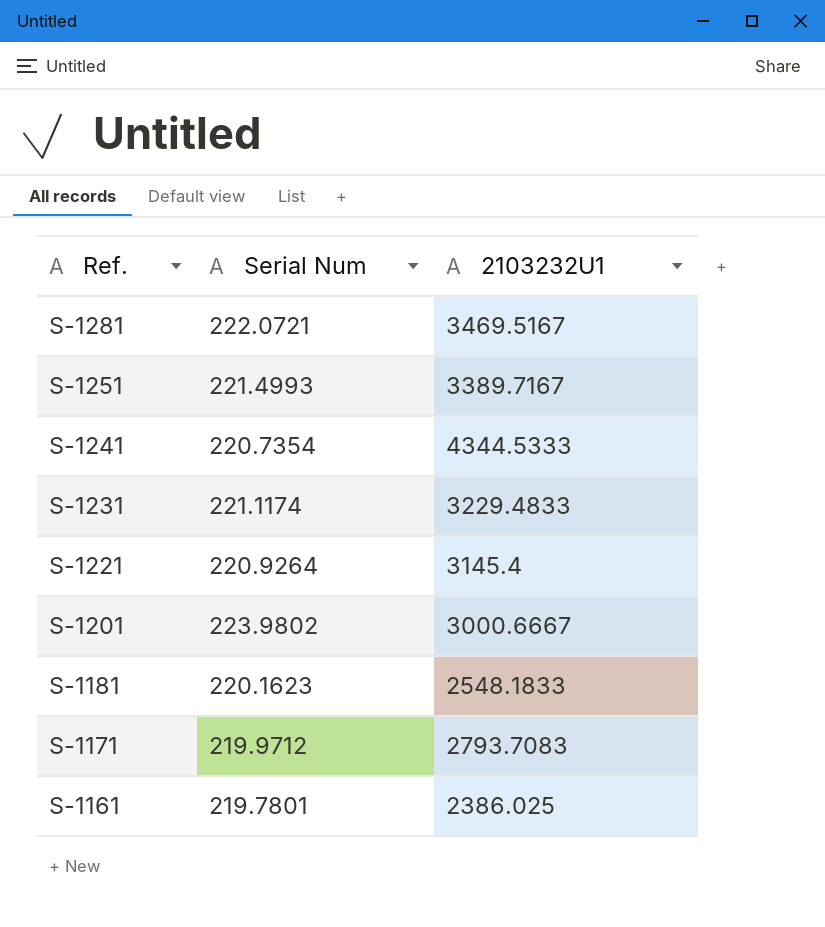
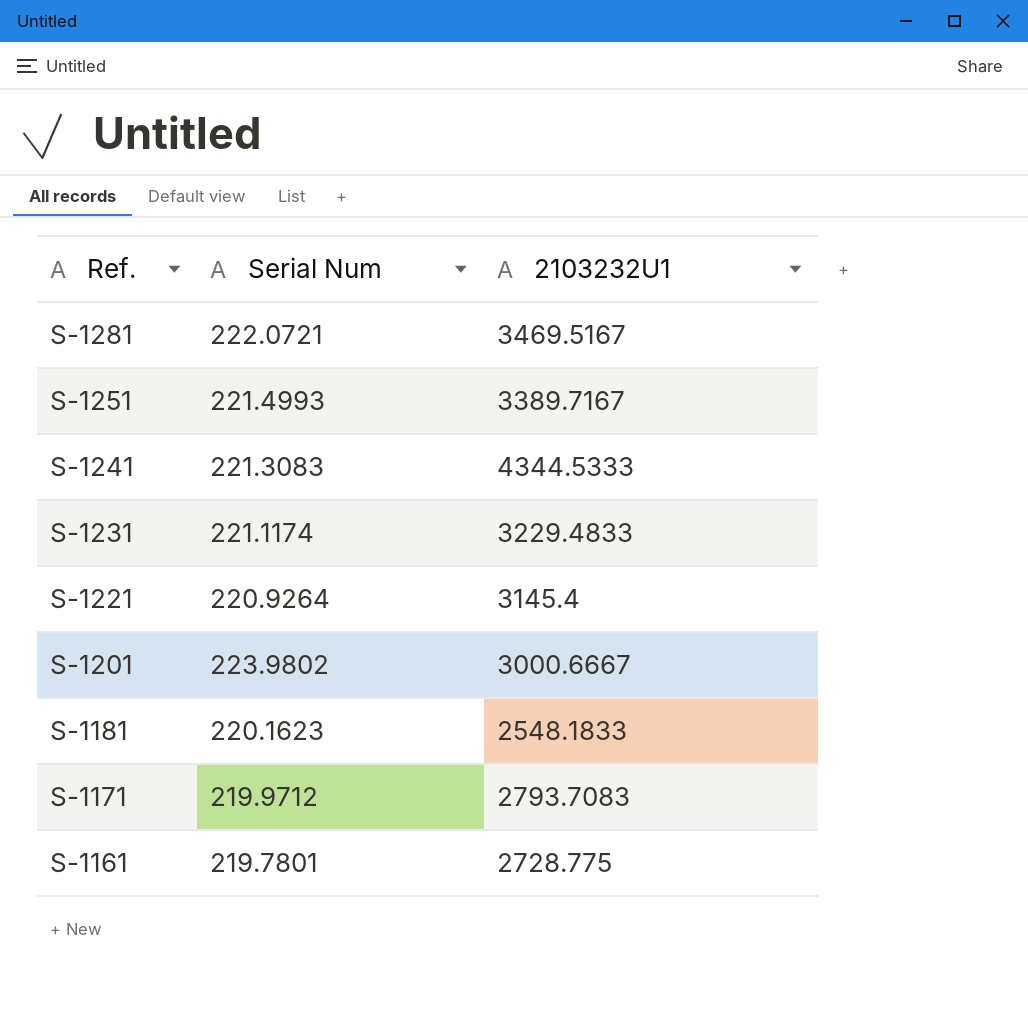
S-1241 | Serial Num: 220.7354 -> 221.3083
S-1161 | 2103232U1: 2386.025 -> 2728.775

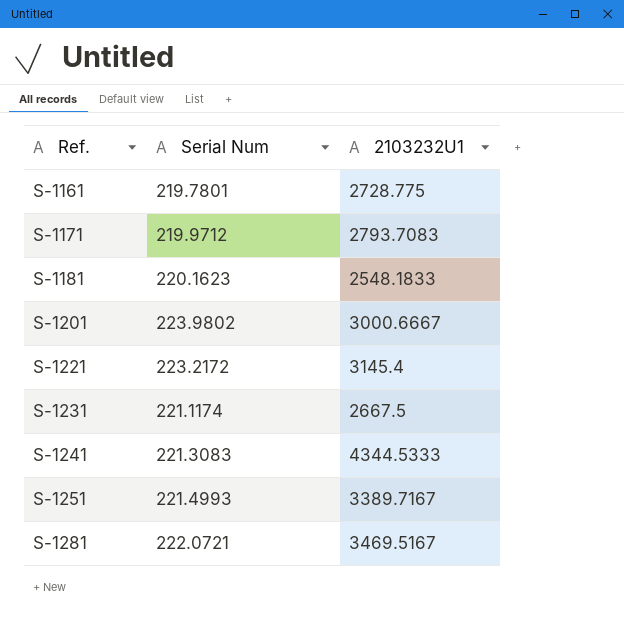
row order: Ref. descending -> Ref. ascending
S-1221 | Serial Num: 220.9264 -> 223.2172
S-1231 | 2103232U1: 3229.4833 -> 2667.5

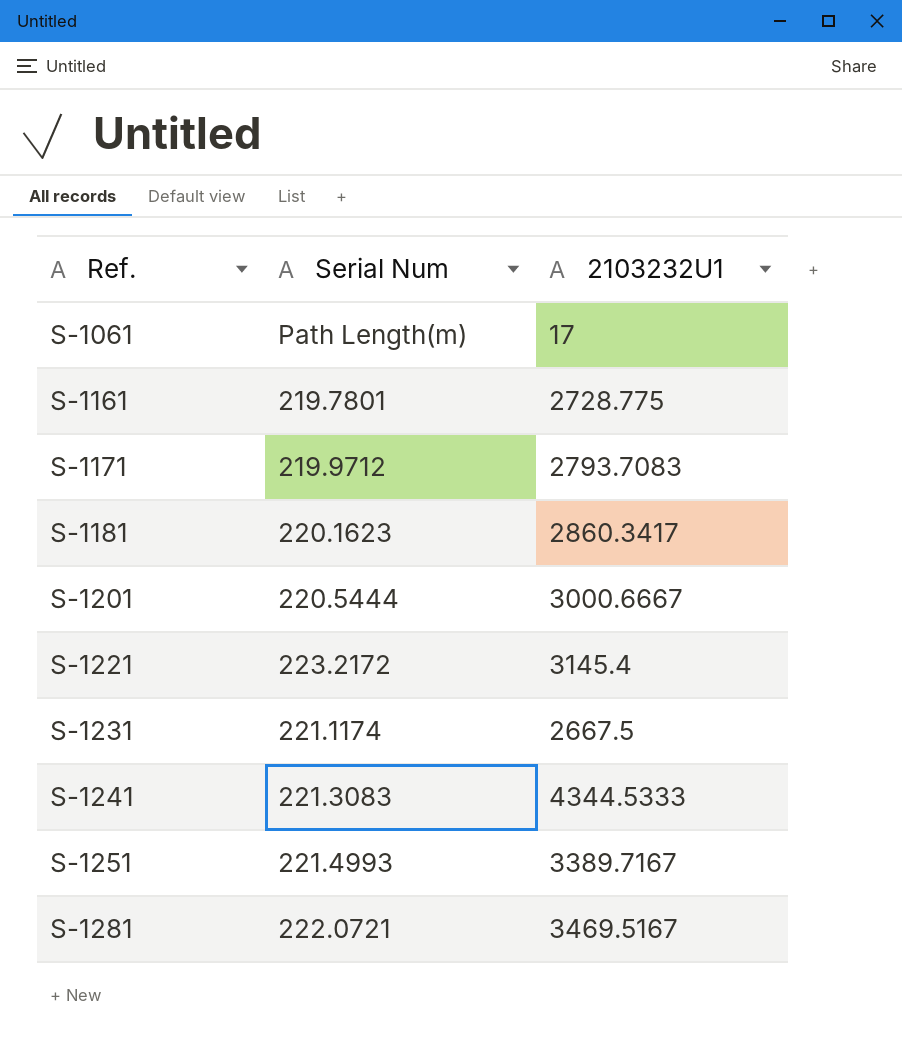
row S-1061: none -> Path Length(m) | 17
S-1181 | 2103232U1: 2548.1833 -> 2860.3417
S-1201 | Serial Num: 223.9802 -> 220.5444

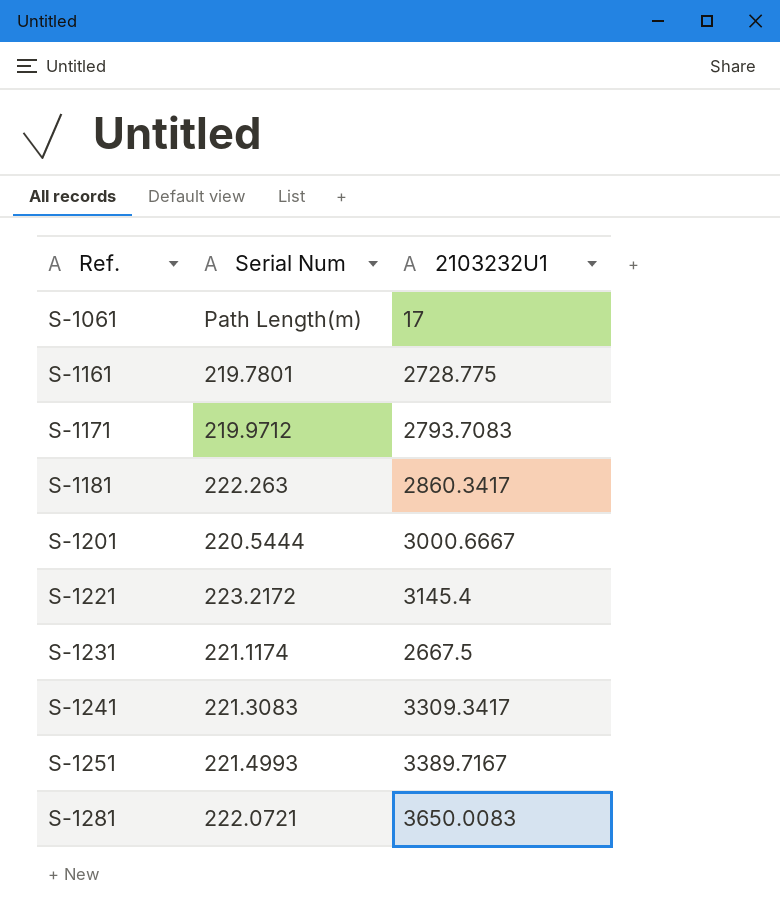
S-1181 | Serial Num: 220.1623 -> 222.263
S-1241 | 2103232U1: 4344.5333 -> 3309.3417
S-1281 | 2103232U1: 3469.5167 -> 3650.0083

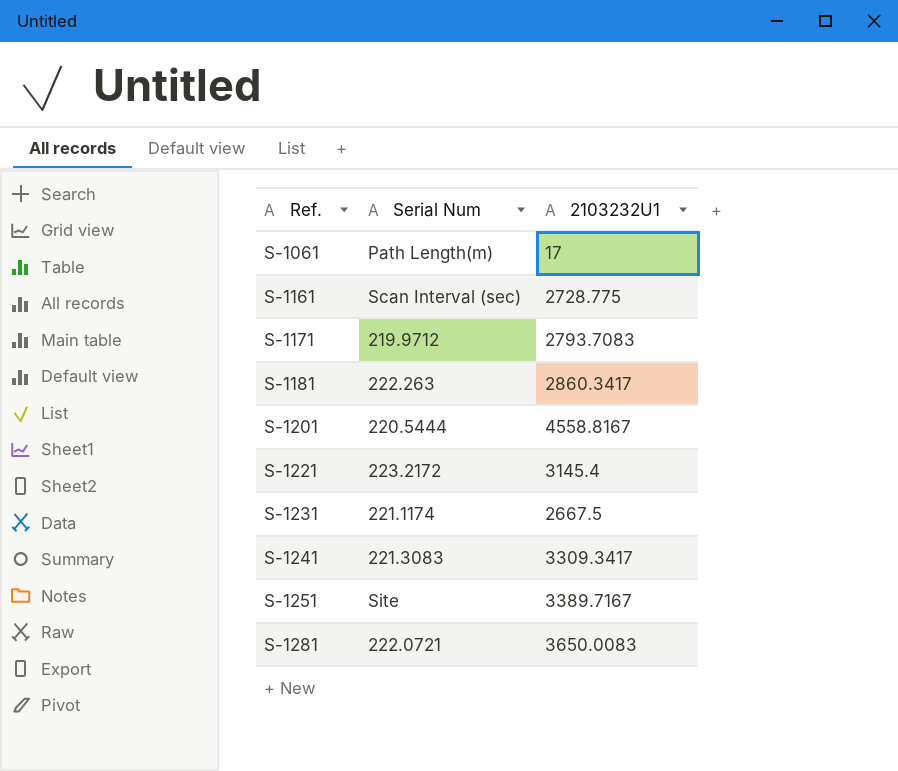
S-1161 | Serial Num: 219.7801 -> Scan Interval (sec)
S-1201 | 2103232U1: 3000.6667 -> 4558.8167
S-1251 | Serial Num: 221.4993 -> Site

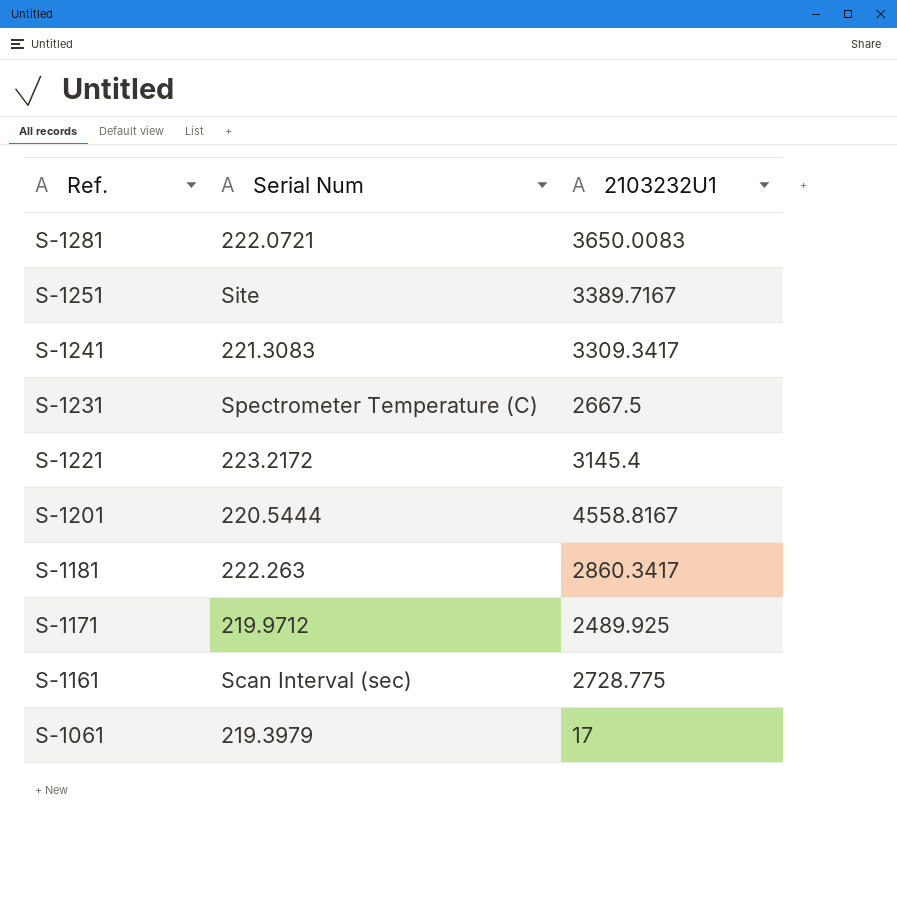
row order: Ref. ascending -> Ref. descending
S-1231 | Serial Num: 221.1174 -> Spectrometer Temperature (C)
S-1171 | 2103232U1: 2793.7083 -> 2489.925
S-1061 | Serial Num: Path Length(m) -> 219.3979

